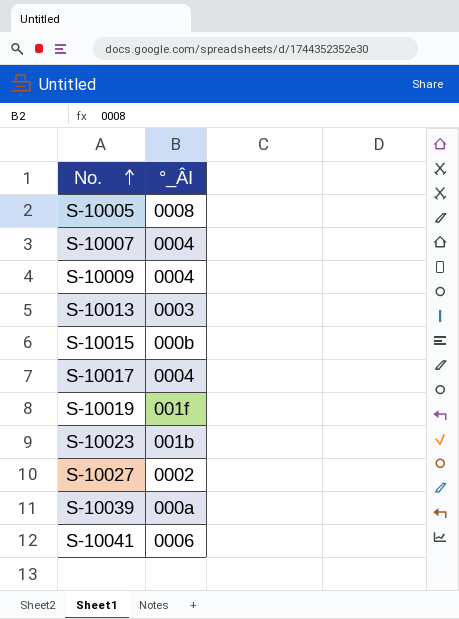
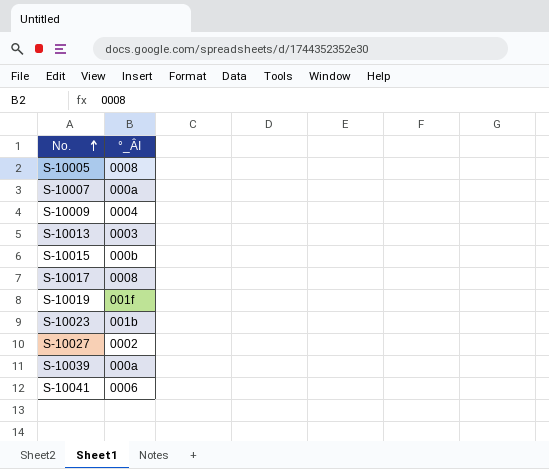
S-10007 | °_ÂI: 0004 -> 000a
S-10017 | °_ÂI: 0004 -> 0008

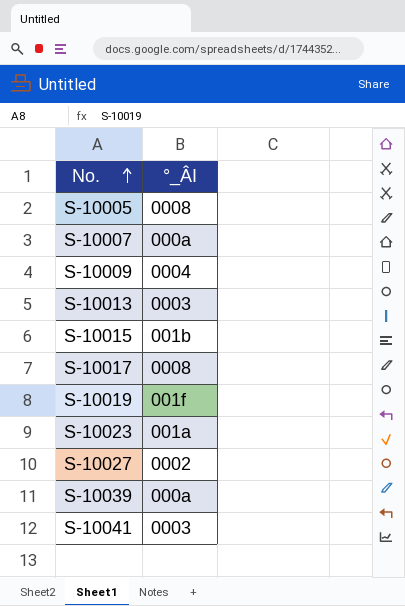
S-10015 | °_ÂI: 000b -> 001b
S-10023 | °_ÂI: 001b -> 001a
S-10041 | °_ÂI: 0006 -> 0003

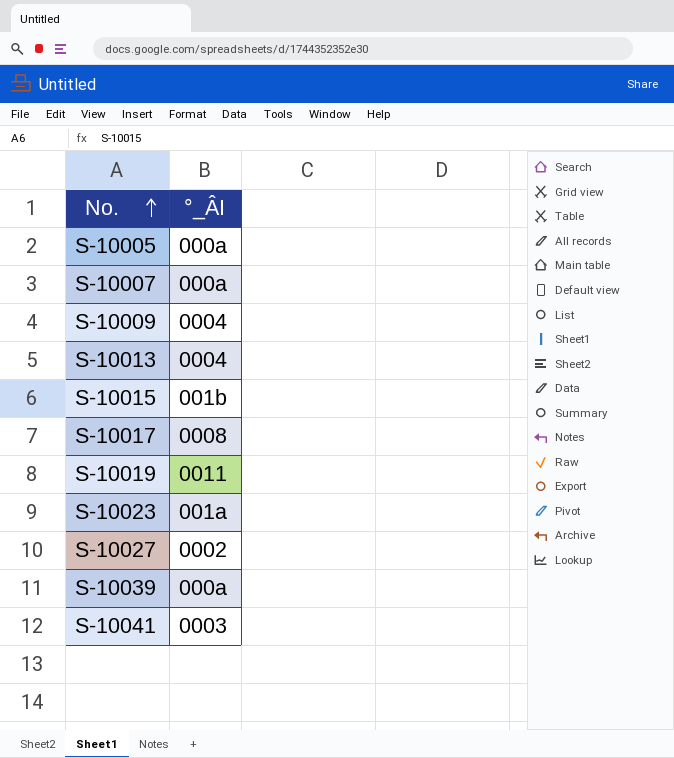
S-10005 | °_ÂI: 0008 -> 000a
S-10013 | °_ÂI: 0003 -> 0004
S-10019 | °_ÂI: 001f -> 0011

